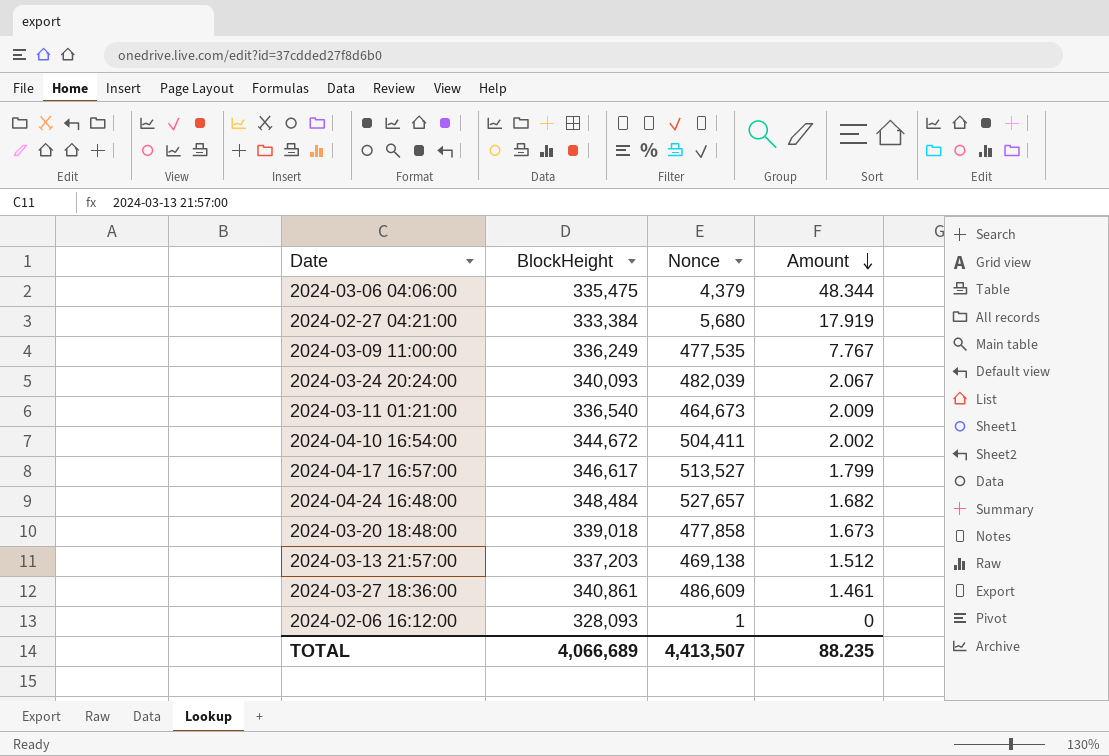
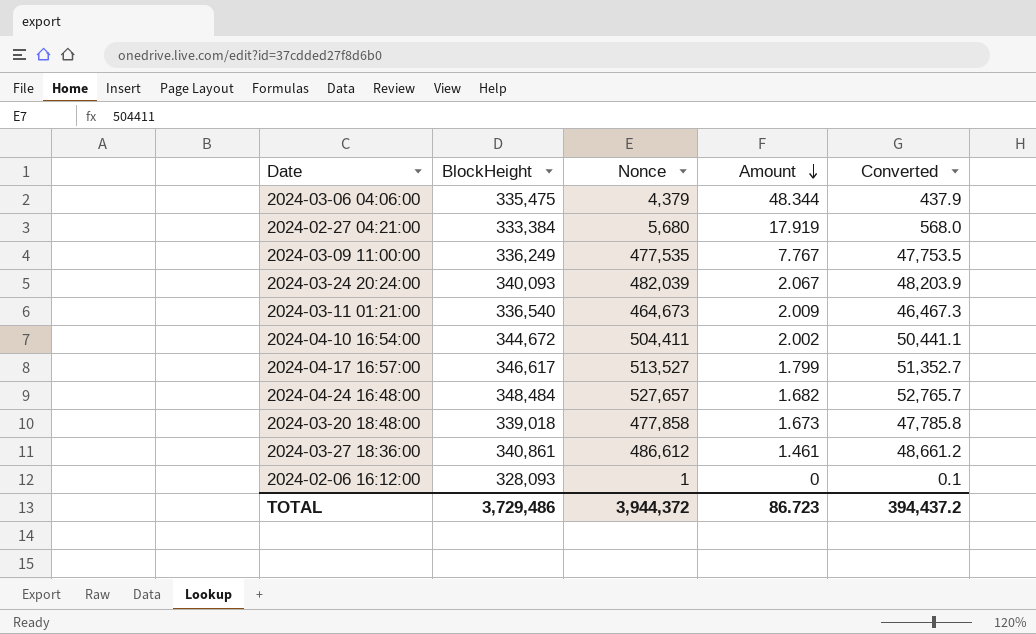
column Converted | formula: none -> [Nonce] * 0.1
row 2024-03-13 21:57:00: 337,203 | 469,138 | 1.512 -> none
2024-03-27 18:36:00 | Nonce: 486,609 -> 486,612
TOTAL | BlockHeight: 4,066,689 -> 3,729,486
TOTAL | Nonce: 4,413,507 -> 3,944,372
TOTAL | Amount: 88.235 -> 86.723

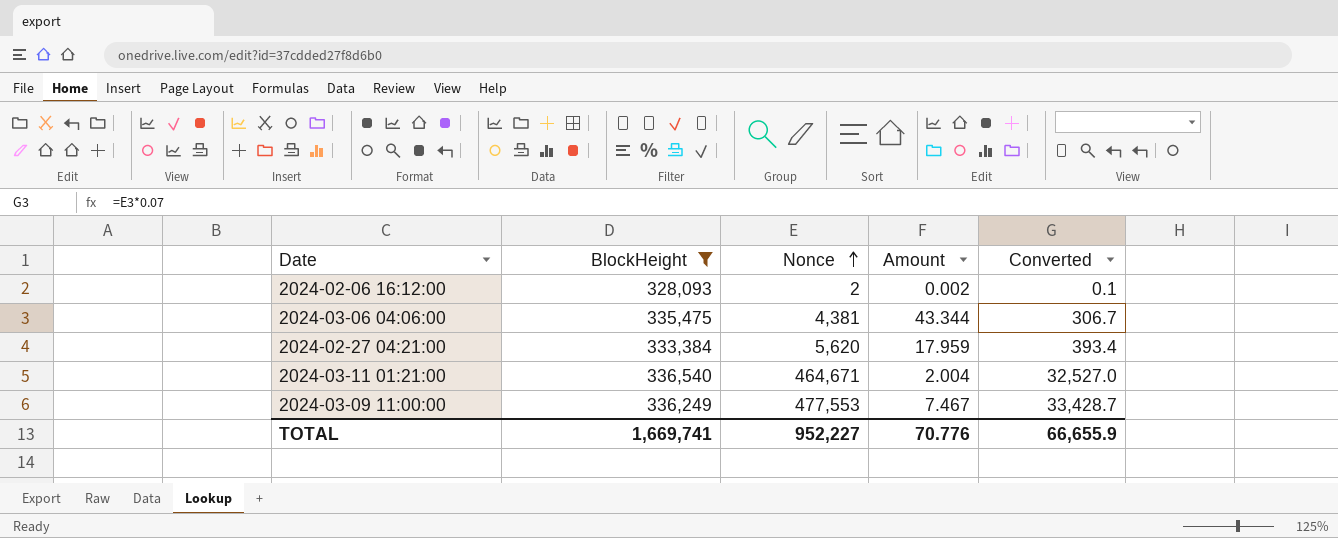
filter: none -> BlockHeight <= 336,540
row order: Amount descending -> Nonce ascending
column Converted | formula: [Nonce] * 0.1 -> [Nonce] * 0.07
2024-02-06 16:12:00 | Nonce: 1 -> 2
2024-02-06 16:12:00 | Amount: 0 -> 0.002
2024-03-06 04:06:00 | Nonce: 4,379 -> 4,381
2024-03-06 04:06:00 | Amount: 48.344 -> 43.344
2024-02-27 04:21:00 | Nonce: 5,680 -> 5,620
2024-02-27 04:21:00 | Amount: 17.919 -> 17.959
2024-03-11 01:21:00 | Nonce: 464,673 -> 464,671
2024-03-11 01:21:00 | Amount: 2.009 -> 2.004
2024-03-09 11:00:00 | Nonce: 477,535 -> 477,553
2024-03-09 11:00:00 | Amount: 7.767 -> 7.467
TOTAL | BlockHeight: 3,729,486 -> 1,669,741
TOTAL | Nonce: 3,944,372 -> 952,227
TOTAL | Amount: 86.723 -> 70.776
TOTAL | Converted: 394,437.2 -> 66,655.9

